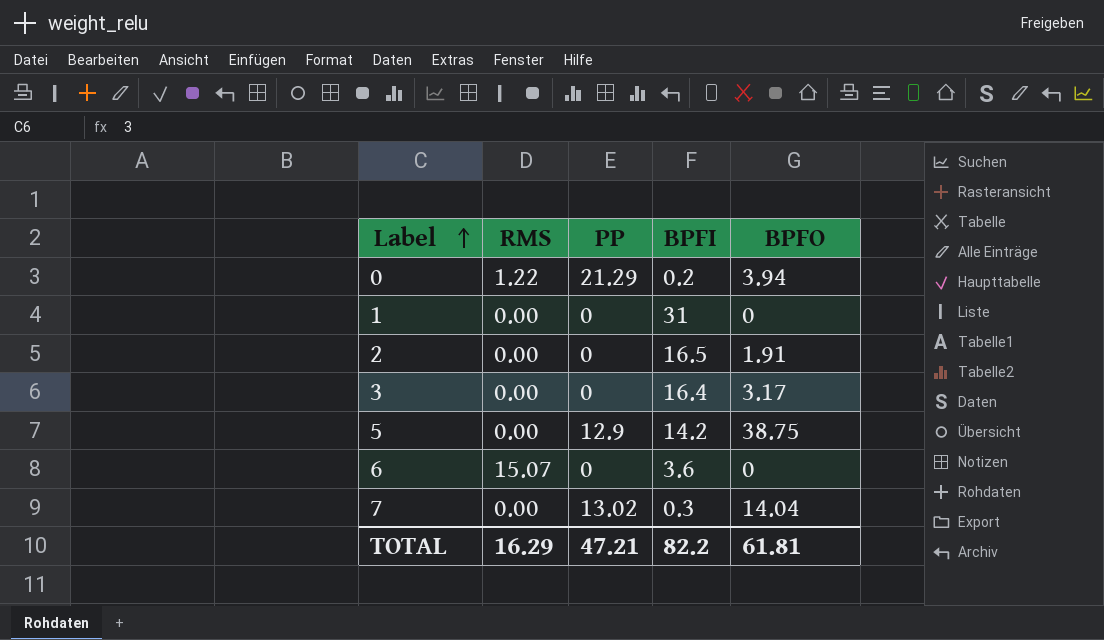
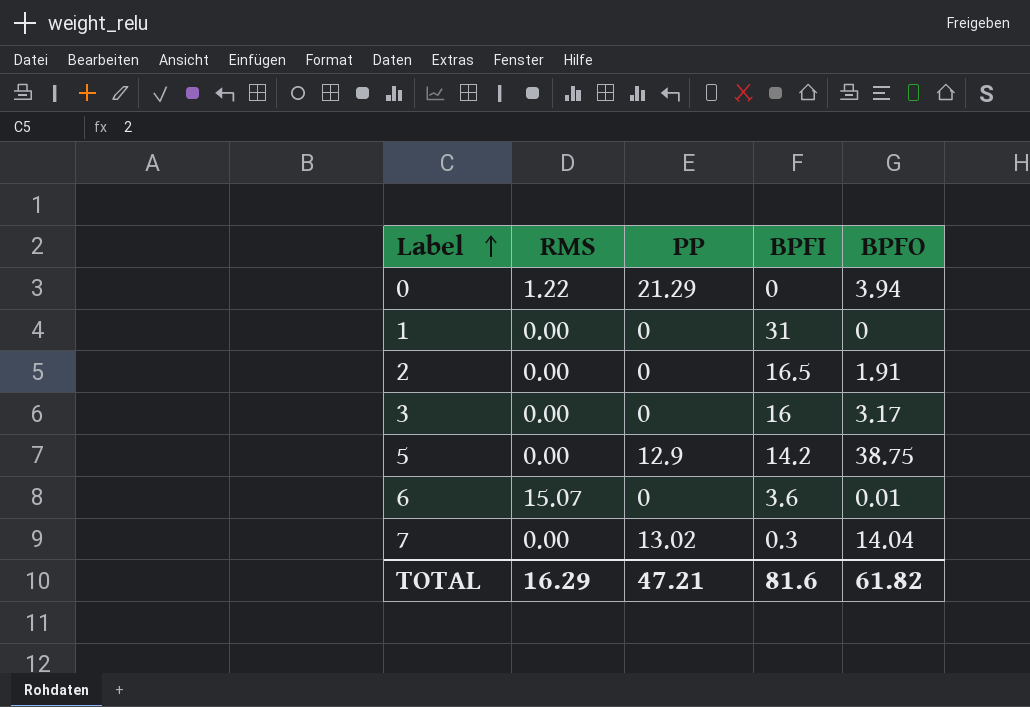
0 | BPFI: 0.2 -> 0
3 | BPFI: 16.4 -> 16
6 | BPFO: 0 -> 0.01
TOTAL | BPFI: 82.2 -> 81.6
TOTAL | BPFO: 61.81 -> 61.82

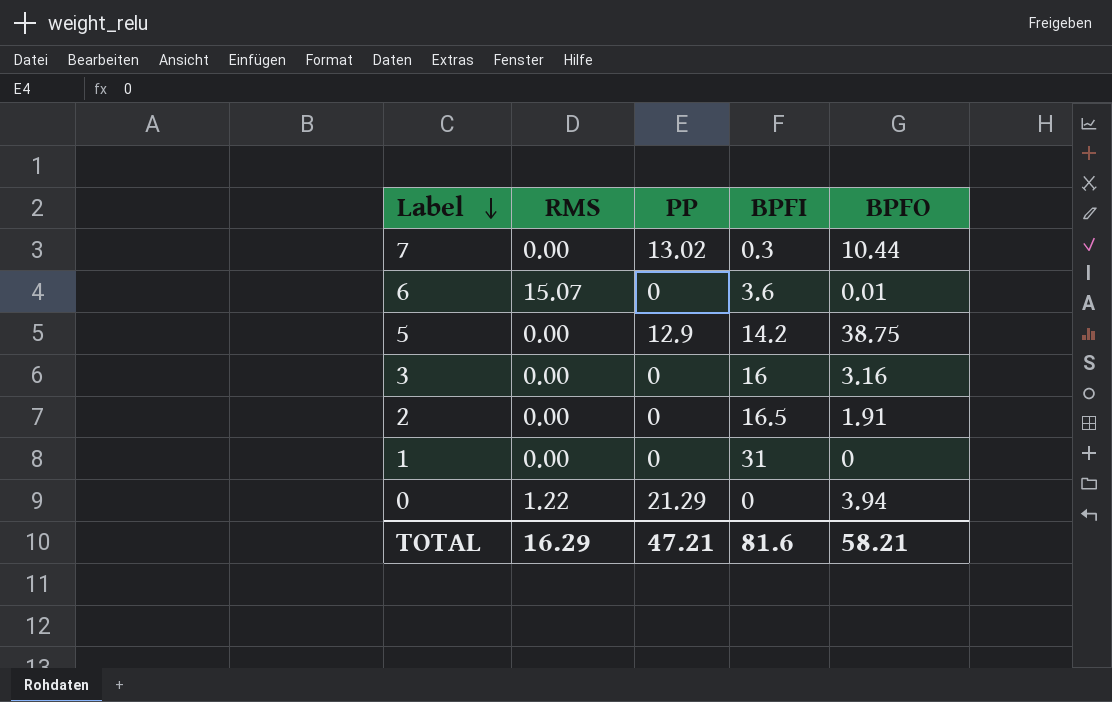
row order: Label ascending -> Label descending
7 | BPFO: 14.04 -> 10.44
3 | BPFO: 3.17 -> 3.16
TOTAL | BPFO: 61.82 -> 58.21

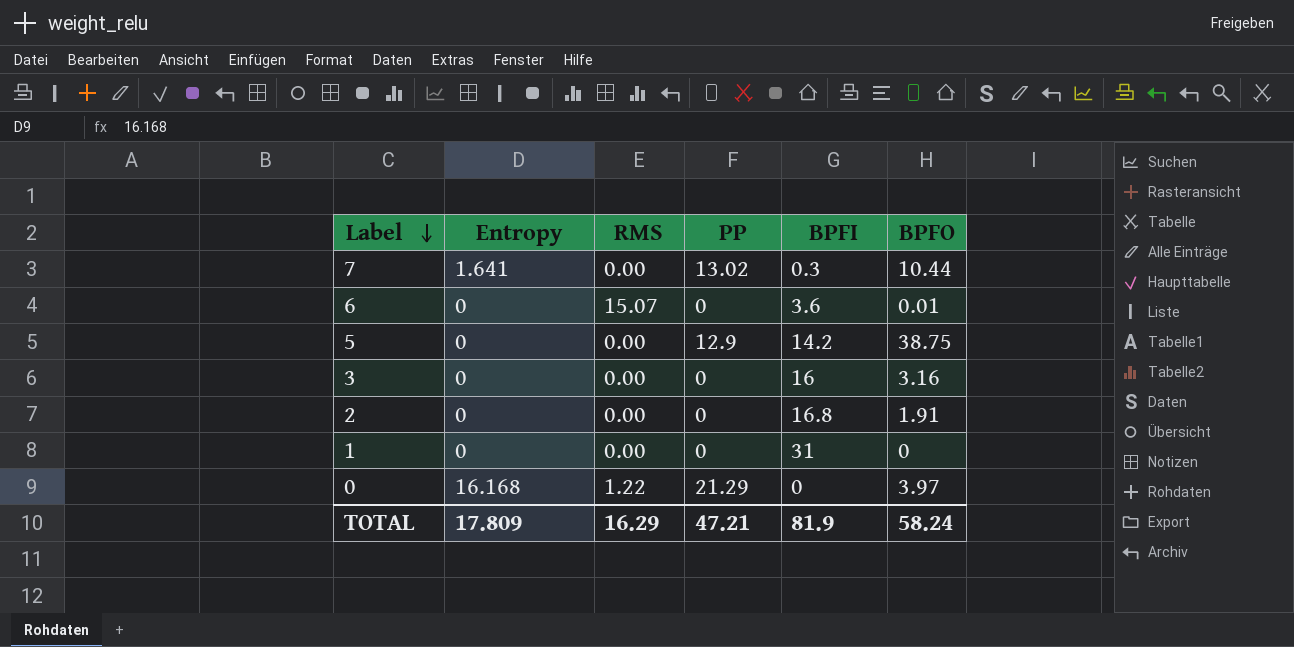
column Entropy | position: none -> 2
2 | BPFI: 16.5 -> 16.8
0 | BPFO: 3.94 -> 3.97
TOTAL | BPFI: 81.6 -> 81.9
TOTAL | BPFO: 58.21 -> 58.24

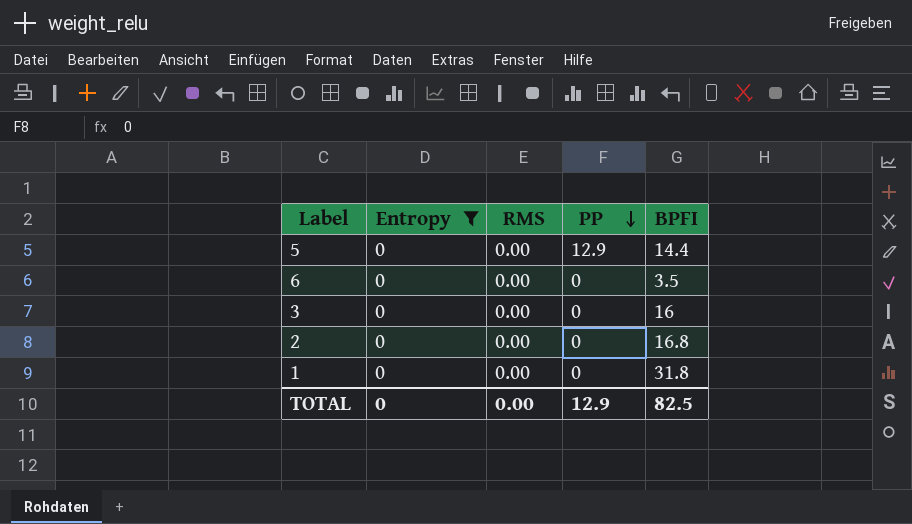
filter: none -> Entropy = 0
row order: Label descending -> PP descending
column BPFO | position: 6 -> none
5 | BPFI: 14.2 -> 14.4
6 | RMS: 15.07 -> 0.00
6 | BPFI: 3.6 -> 3.5
1 | BPFI: 31 -> 31.8
TOTAL | Entropy: 17.809 -> 0
TOTAL | RMS: 16.29 -> 0.00
TOTAL | PP: 47.21 -> 12.9
TOTAL | BPFI: 81.9 -> 82.5

